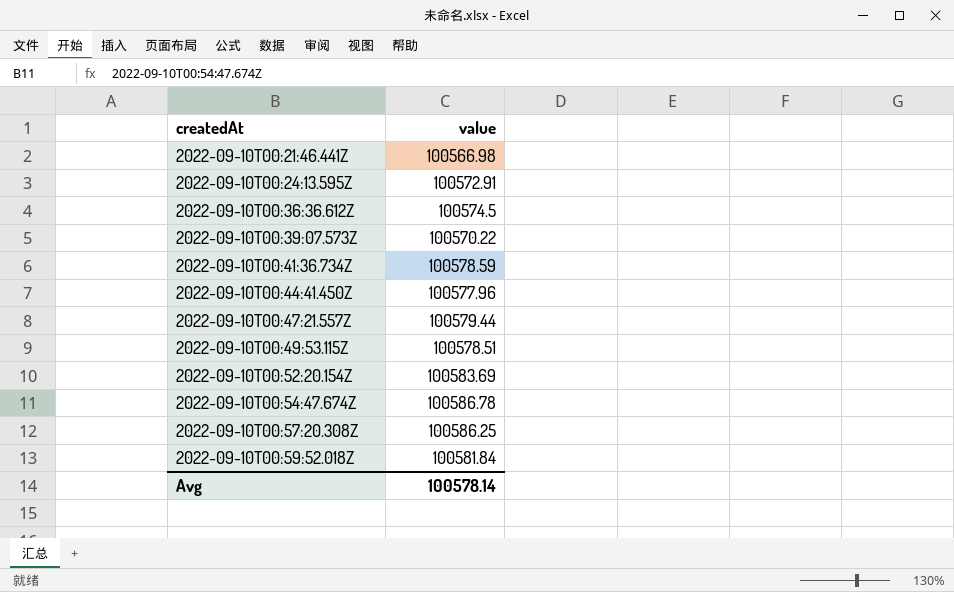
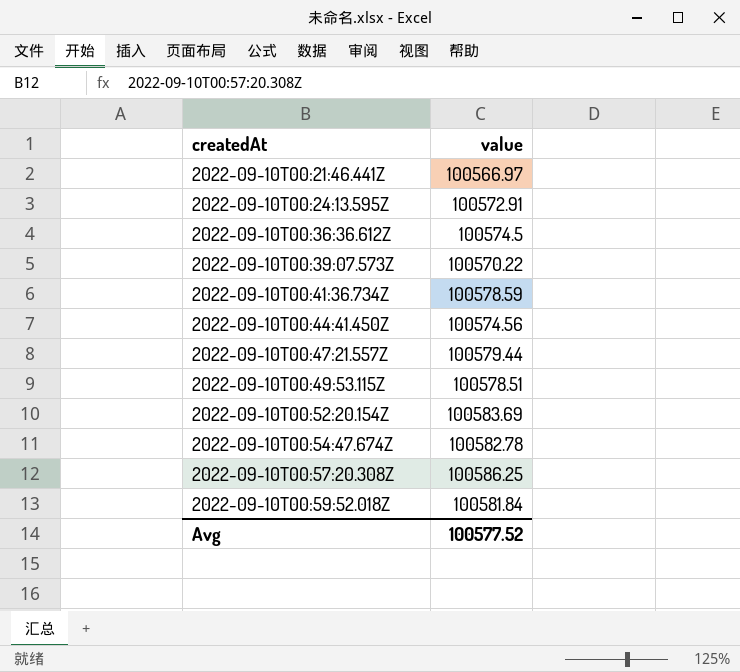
2022-09-10T00:21:46.441Z | value: 100566.98 -> 100566.97
2022-09-10T00:44:41.450Z | value: 100577.96 -> 100574.56
2022-09-10T00:54:47.674Z | value: 100586.78 -> 100582.78
Avg | value: 100578.14 -> 100577.52

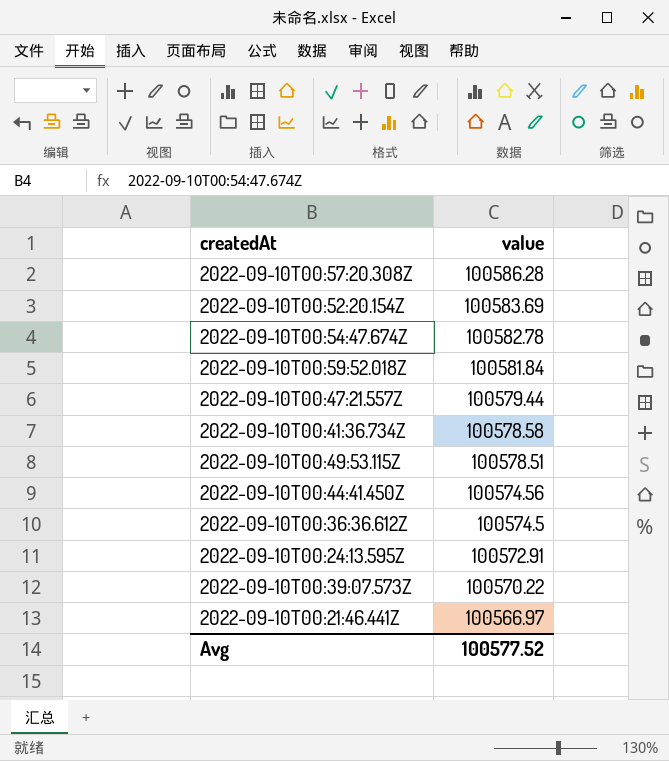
row order: createdAt ascending -> value descending
2022-09-10T00:57:20.308Z | value: 100586.25 -> 100586.28
2022-09-10T00:41:36.734Z | value: 100578.59 -> 100578.58

